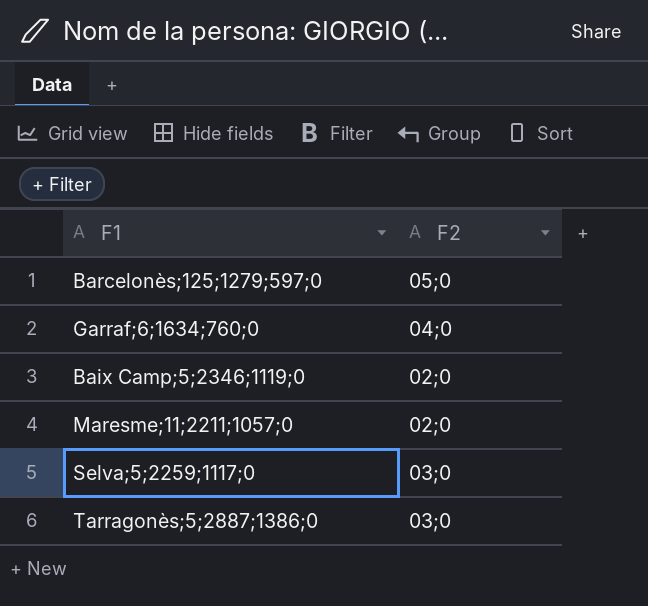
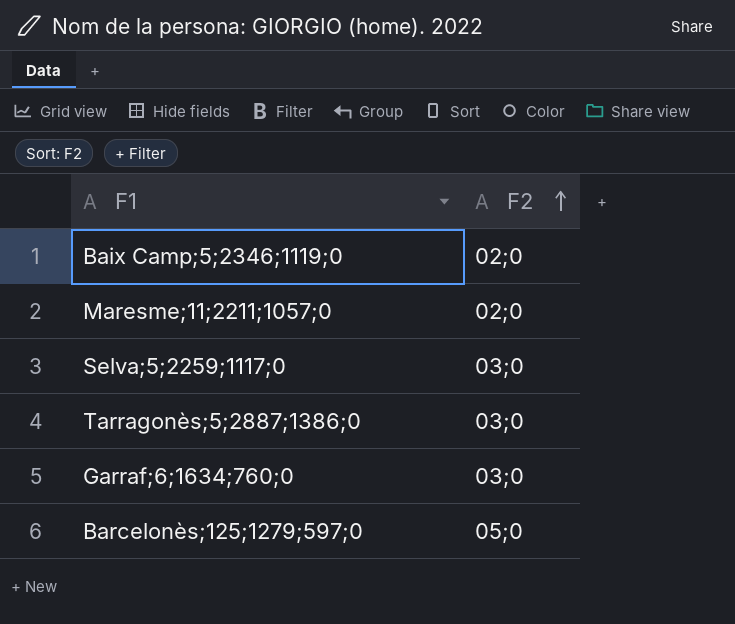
row order: none -> F2 ascending
Garraf;6;1634;760;0 | F2: 04;0 -> 03;0

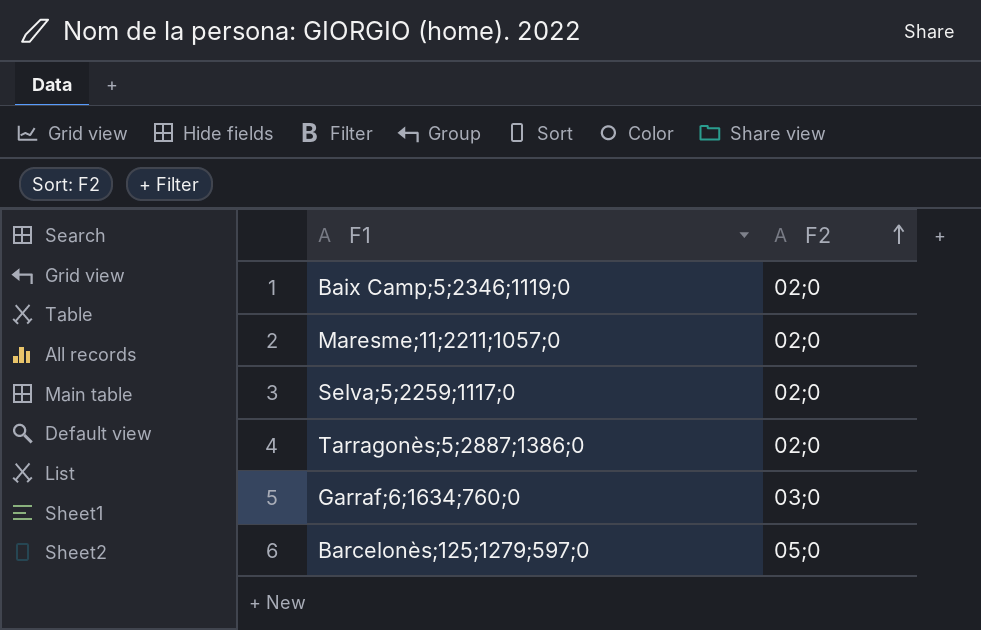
Selva;5;2259;1117;0 | F2: 03;0 -> 02;0
Tarragonès;5;2887;1386;0 | F2: 03;0 -> 02;0

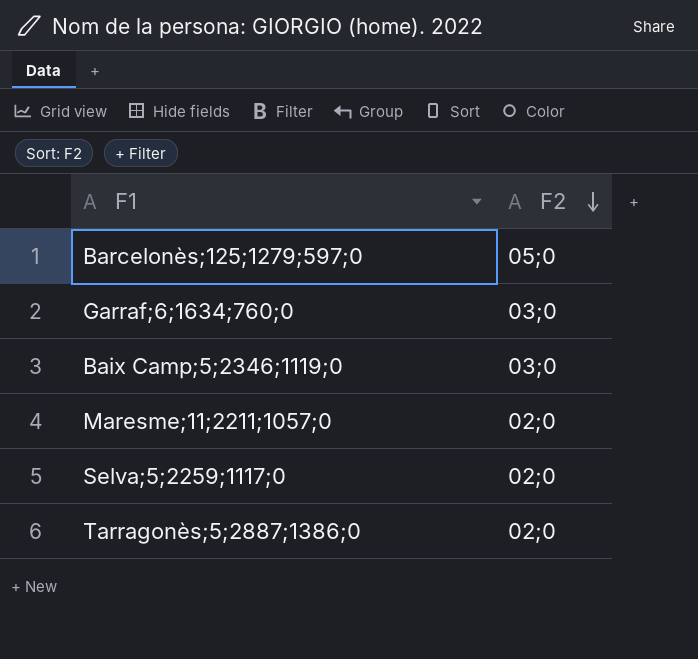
row order: F2 ascending -> F2 descending
Baix Camp;5;2346;1119;0 | F2: 02;0 -> 03;0

